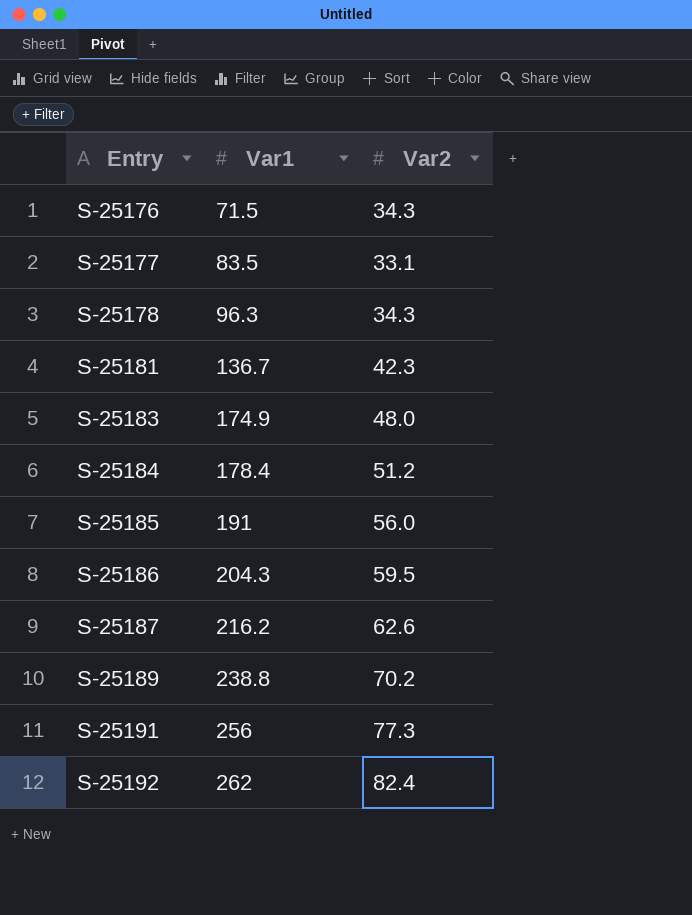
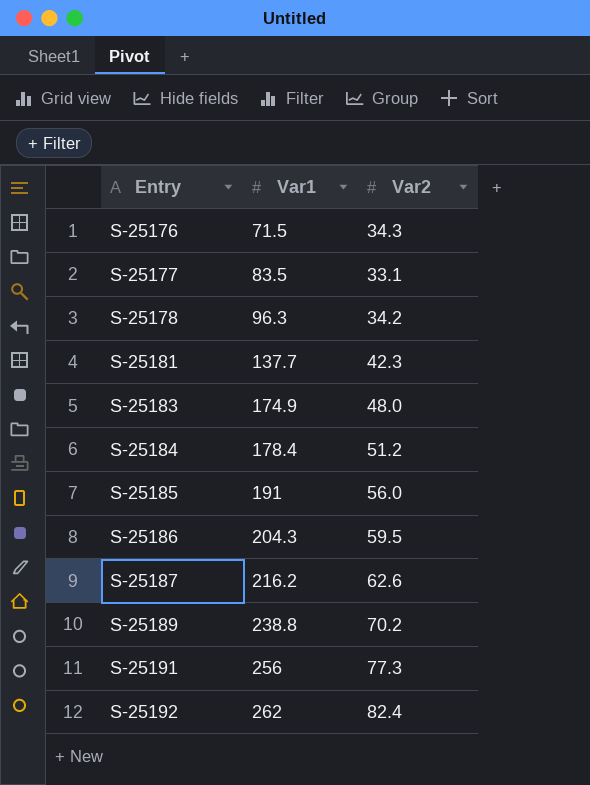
S-25178 | Var2: 34.3 -> 34.2
S-25181 | Var1: 136.7 -> 137.7

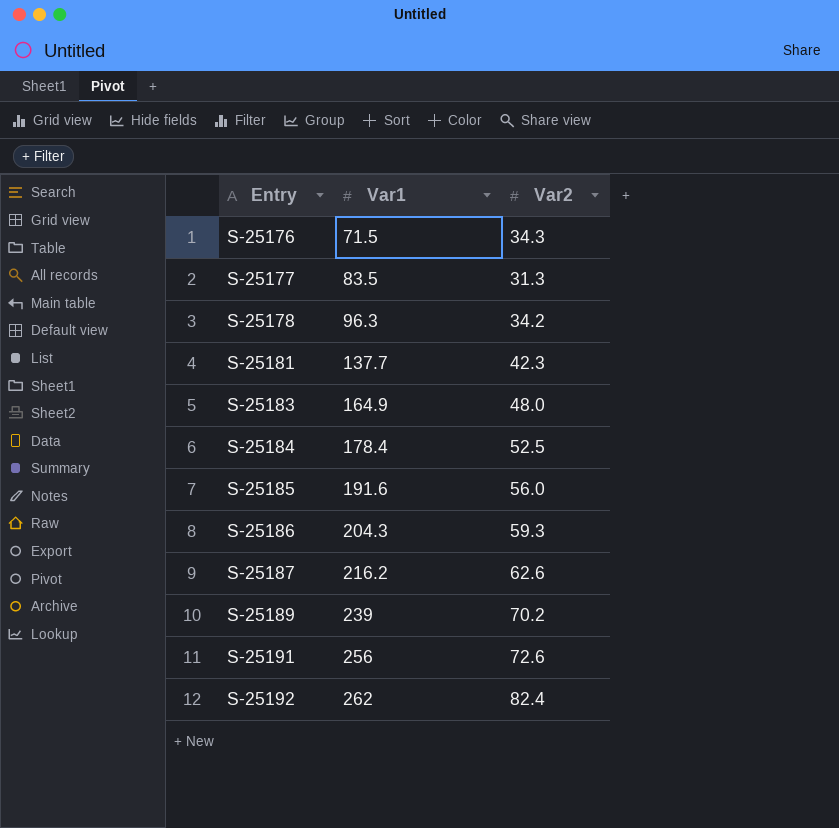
S-25177 | Var2: 33.1 -> 31.3
S-25183 | Var1: 174.9 -> 164.9
S-25184 | Var2: 51.2 -> 52.5
S-25185 | Var1: 191 -> 191.6
S-25186 | Var2: 59.5 -> 59.3
S-25189 | Var1: 238.8 -> 239
S-25191 | Var2: 77.3 -> 72.6

